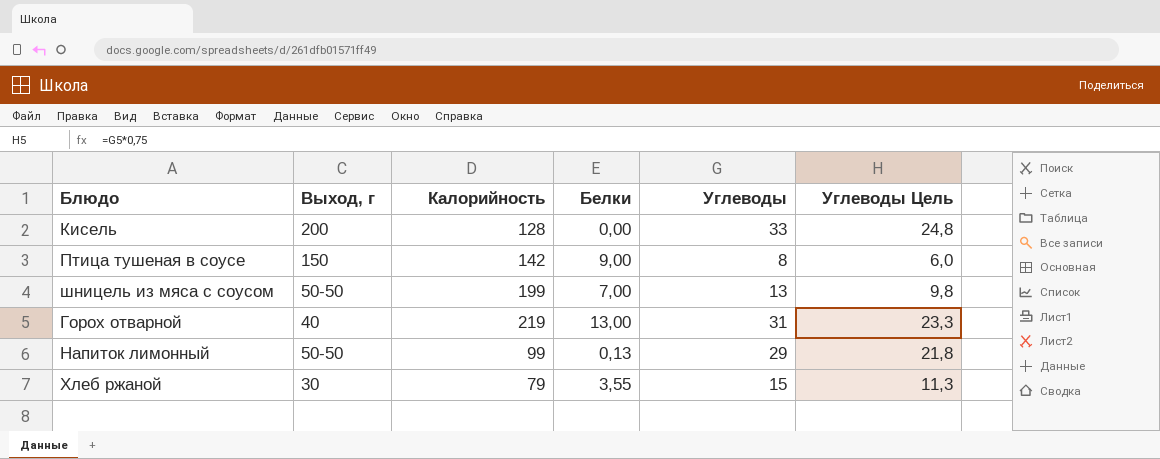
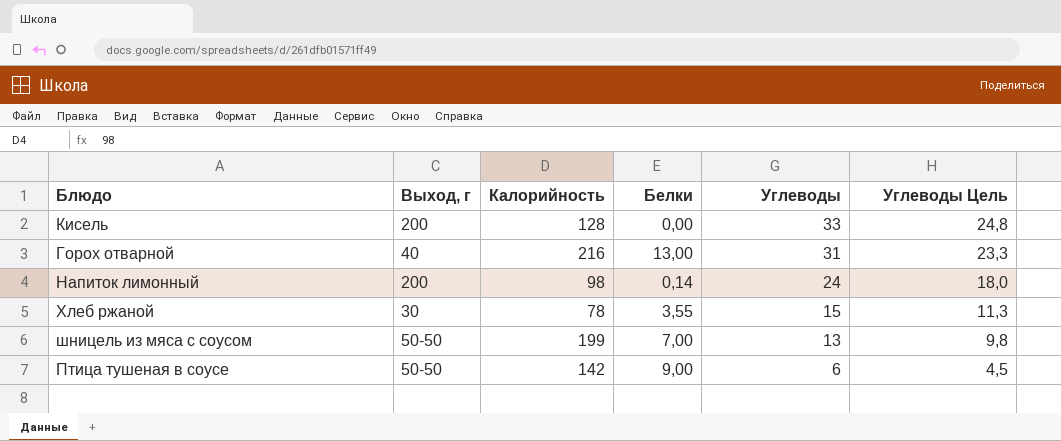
row order: none -> Углеводы descending
Горох отварной | Калорийность: 219 -> 216
Напиток лимонный | Выход, г: 50-50 -> 200
Напиток лимонный | Калорийность: 99 -> 98
Напиток лимонный | Белки: 0,13 -> 0,14
Напиток лимонный | Углеводы: 29 -> 24
Напиток лимонный | Углеводы Цель: 21,8 -> 18,0
Хлеб ржаной | Калорийность: 79 -> 78
Птица тушеная в соусе | Выход, г: 150 -> 50-50
Птица тушеная в соусе | Углеводы: 8 -> 6
Птица тушеная в соусе | Углеводы Цель: 6,0 -> 4,5

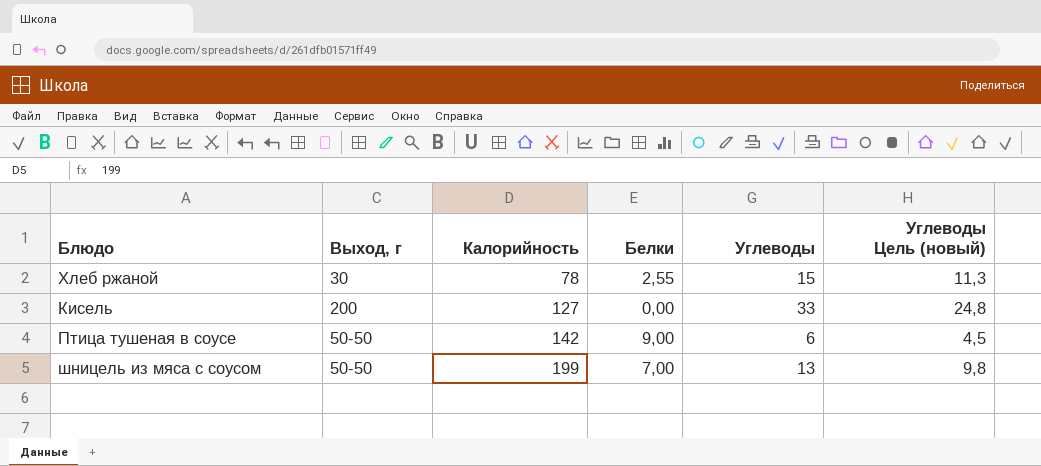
row order: Углеводы descending -> Калорийность ascending
column name: Углеводы Цель -> Углеводы Цель (новый)
row Горох отварной: 40 | 216 | 13,00 | 31 | 23,3 -> none
row Напиток лимонный: 200 | 98 | 0,14 | 24 | 18,0 -> none
Хлеб ржаной | Белки: 3,55 -> 2,55
Кисель | Калорийность: 128 -> 127

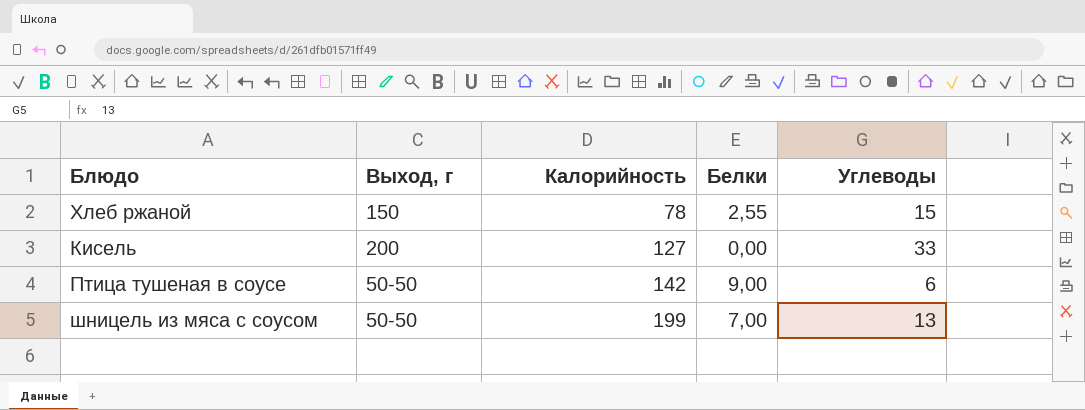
column Углеводы Цель (новый) | formula: [Углеводы] * 0,75 -> none
Хлеб ржаной | Выход, г: 30 -> 150

